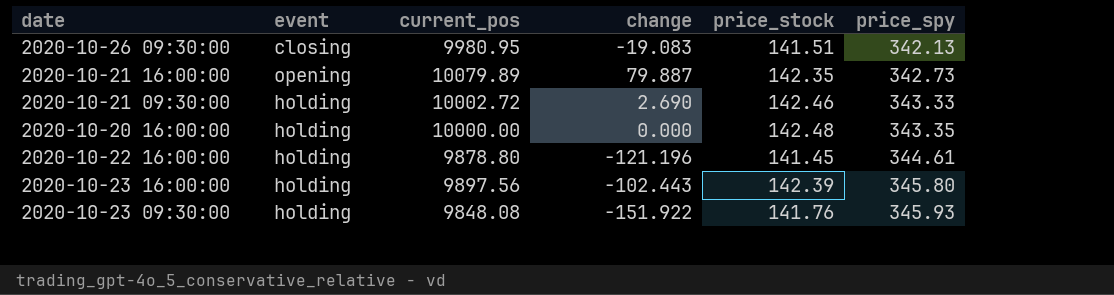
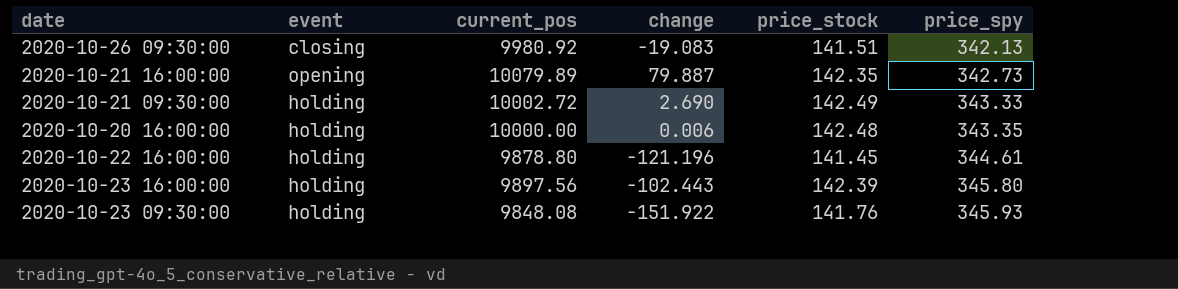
2020-10-26 09:30:00 | current_pos: 9980.95 -> 9980.92
2020-10-21 09:30:00 | price_stock: 142.46 -> 142.49
2020-10-20 16:00:00 | change: 0.000 -> 0.006

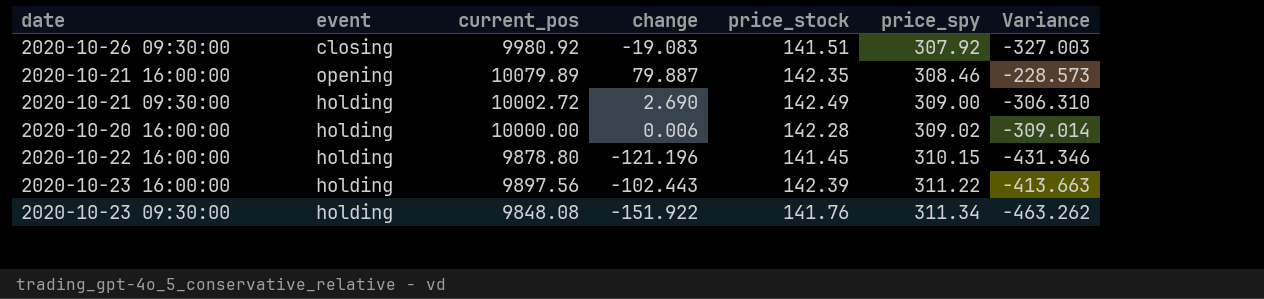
column Variance | formula: none -> [change] - [price_spy]
2020-10-26 09:30:00 | price_spy: 342.13 -> 307.92
2020-10-21 16:00:00 | price_spy: 342.73 -> 308.46
2020-10-21 09:30:00 | price_spy: 343.33 -> 309.00
2020-10-20 16:00:00 | price_stock: 142.48 -> 142.28
2020-10-20 16:00:00 | price_spy: 343.35 -> 309.02
2020-10-22 16:00:00 | price_spy: 344.61 -> 310.15
2020-10-23 16:00:00 | price_spy: 345.80 -> 311.22
2020-10-23 09:30:00 | price_spy: 345.93 -> 311.34

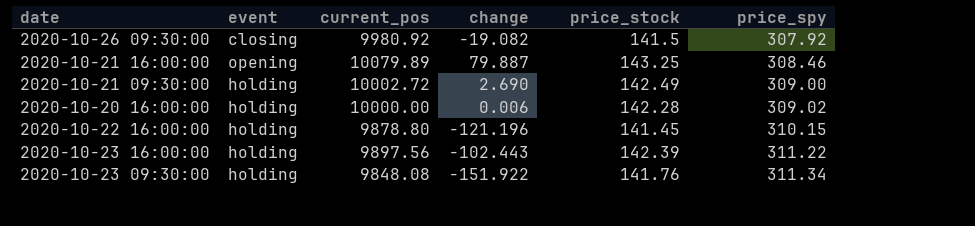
column Variance | formula: [change] - [price_spy] -> none
2020-10-26 09:30:00 | change: -19.083 -> -19.082
2020-10-26 09:30:00 | price_stock: 141.51 -> 141.5
2020-10-21 16:00:00 | price_stock: 142.35 -> 143.25

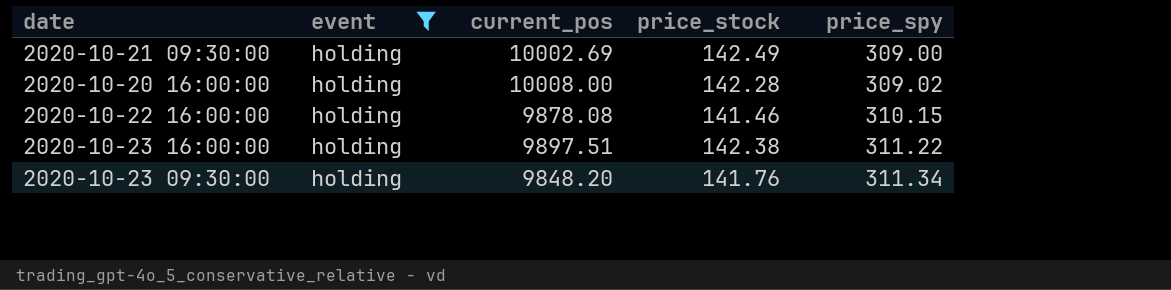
filter: none -> event = holding
column change | position: 4 -> none
2020-10-21 09:30:00 | current_pos: 10002.72 -> 10002.69
2020-10-20 16:00:00 | current_pos: 10000.00 -> 10008.00
2020-10-22 16:00:00 | current_pos: 9878.80 -> 9878.08
2020-10-22 16:00:00 | price_stock: 141.45 -> 141.46
2020-10-23 16:00:00 | current_pos: 9897.56 -> 9897.51
2020-10-23 16:00:00 | price_stock: 142.39 -> 142.38
2020-10-23 09:30:00 | current_pos: 9848.08 -> 9848.20

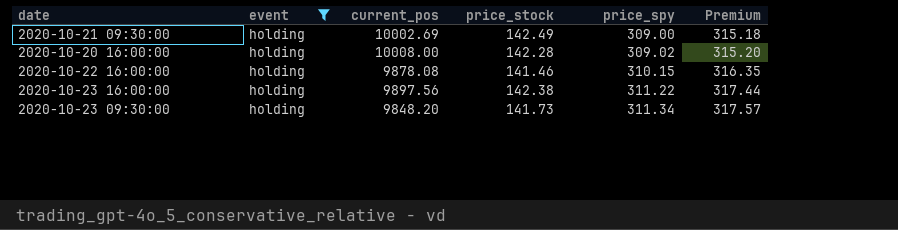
column Premium | formula: none -> [price_spy] * 1.02
2020-10-23 16:00:00 | current_pos: 9897.51 -> 9897.56
2020-10-23 09:30:00 | price_stock: 141.76 -> 141.73

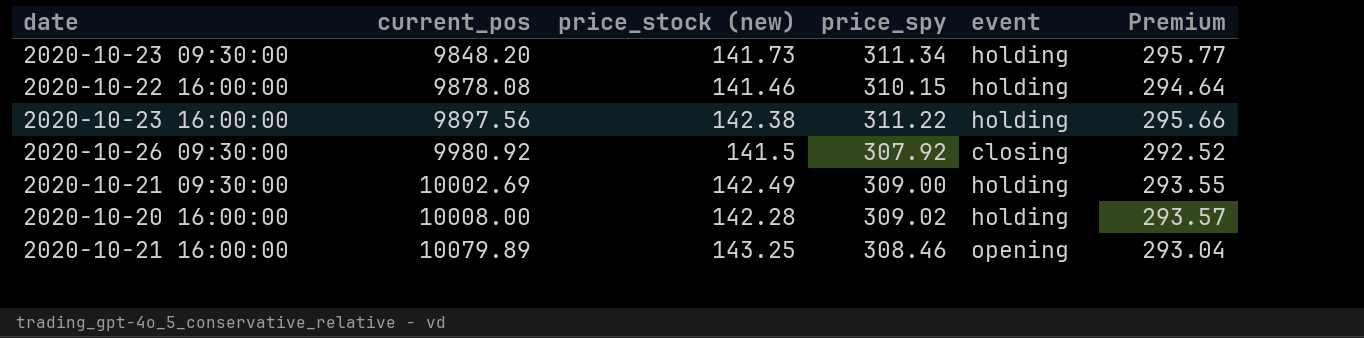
filter: event = holding -> none
row order: price_spy ascending -> current_pos ascending
column name: price_stock -> price_stock (new)
column event | position: 2 -> 5
column Premium | formula: [price_spy] * 1.02 -> [price_spy] * 0.95

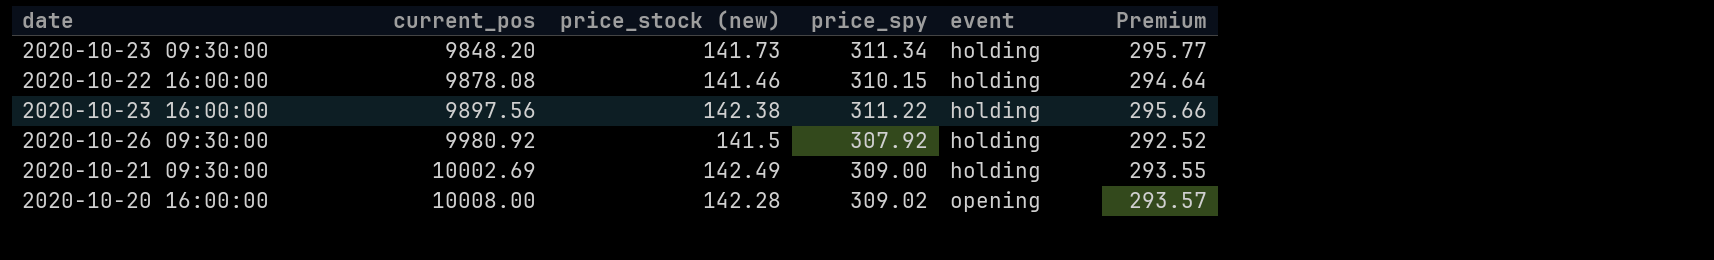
row 2020-10-21 16:00:00: 10079.89 | 143.25 | 308.46 | opening | 293.04 -> none
2020-10-26 09:30:00 | event: closing -> holding
2020-10-20 16:00:00 | event: holding -> opening

